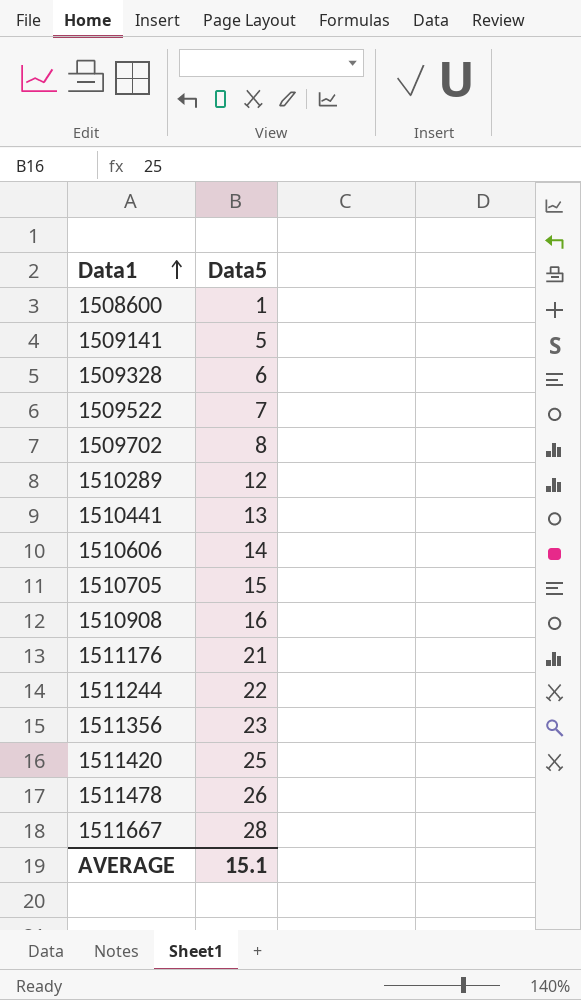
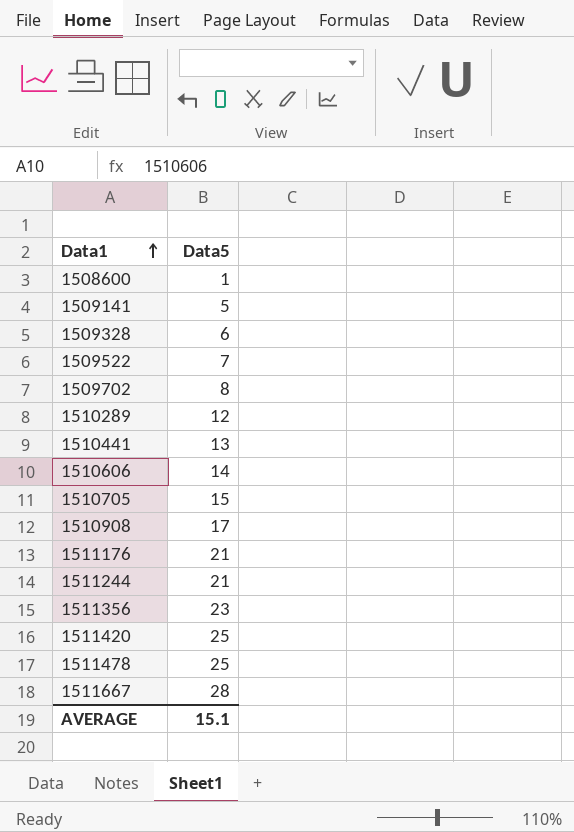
1510908 | Data5: 16 -> 17
1511244 | Data5: 22 -> 21
1511478 | Data5: 26 -> 25

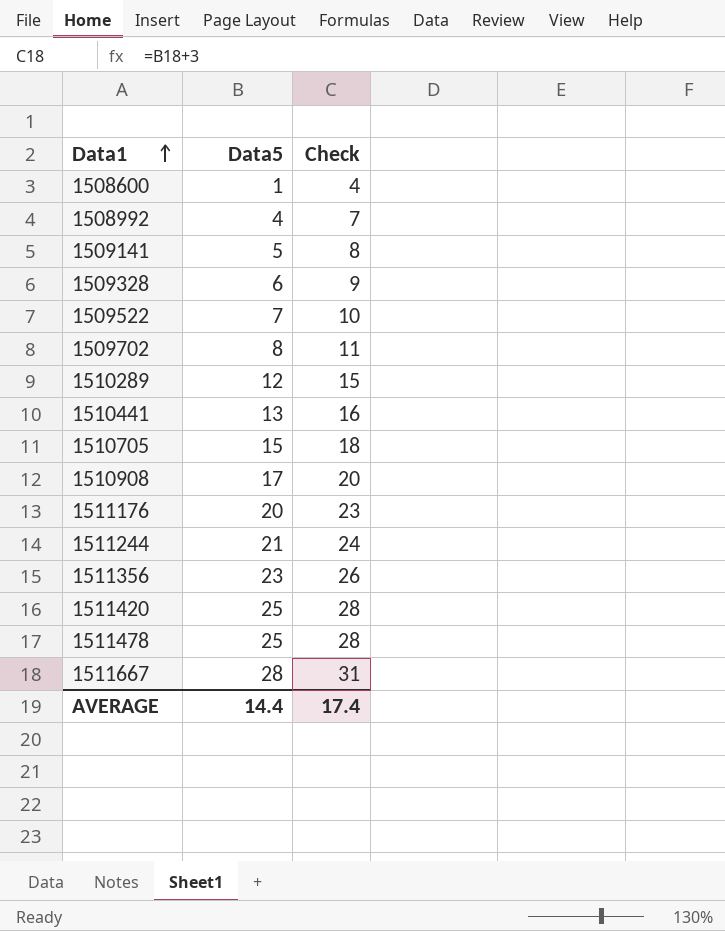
column Check | formula: none -> [Data5] + 3
row 1510606: 14 -> none
row 1508992: none -> 4 | 7
1511176 | Data5: 21 -> 20
AVERAGE | Data5: 15.1 -> 14.4

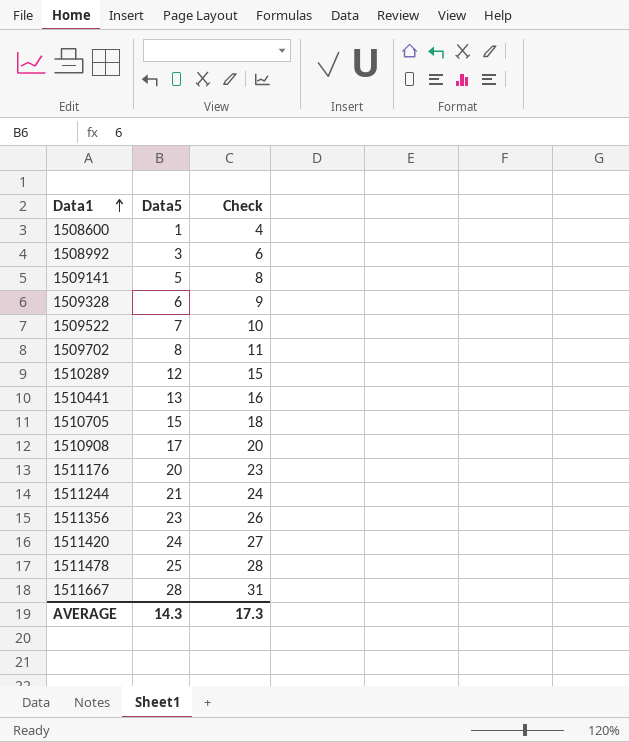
1508992 | Data5: 4 -> 3
1508992 | Check: 7 -> 6
1511420 | Data5: 25 -> 24
1511420 | Check: 28 -> 27
AVERAGE | Data5: 14.4 -> 14.3
AVERAGE | Check: 17.4 -> 17.3

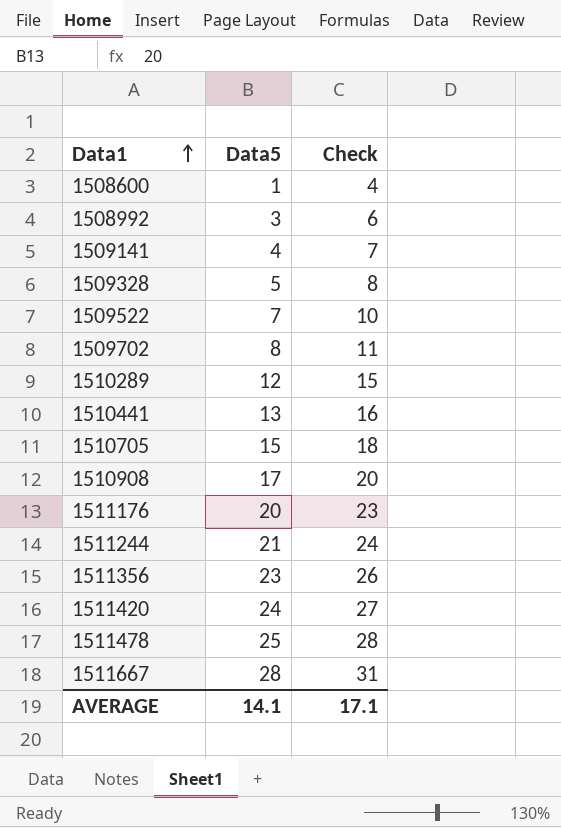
1509141 | Data5: 5 -> 4
1509141 | Check: 8 -> 7
1509328 | Data5: 6 -> 5
1509328 | Check: 9 -> 8
AVERAGE | Data5: 14.3 -> 14.1
AVERAGE | Check: 17.3 -> 17.1

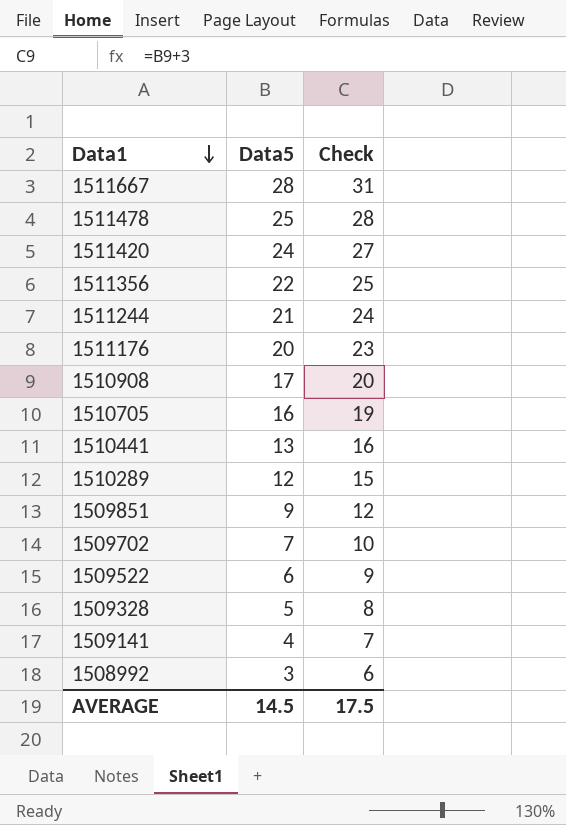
row order: Data1 ascending -> Data1 descending
row 1508600: 1 | 4 -> none
1511356 | Data5: 23 -> 22
1511356 | Check: 26 -> 25
1510705 | Data5: 15 -> 16
1510705 | Check: 18 -> 19
row 1509851: none -> 9 | 12
1509702 | Data5: 8 -> 7
1509702 | Check: 11 -> 10
1509522 | Data5: 7 -> 6
1509522 | Check: 10 -> 9
AVERAGE | Data5: 14.1 -> 14.5
AVERAGE | Check: 17.1 -> 17.5

